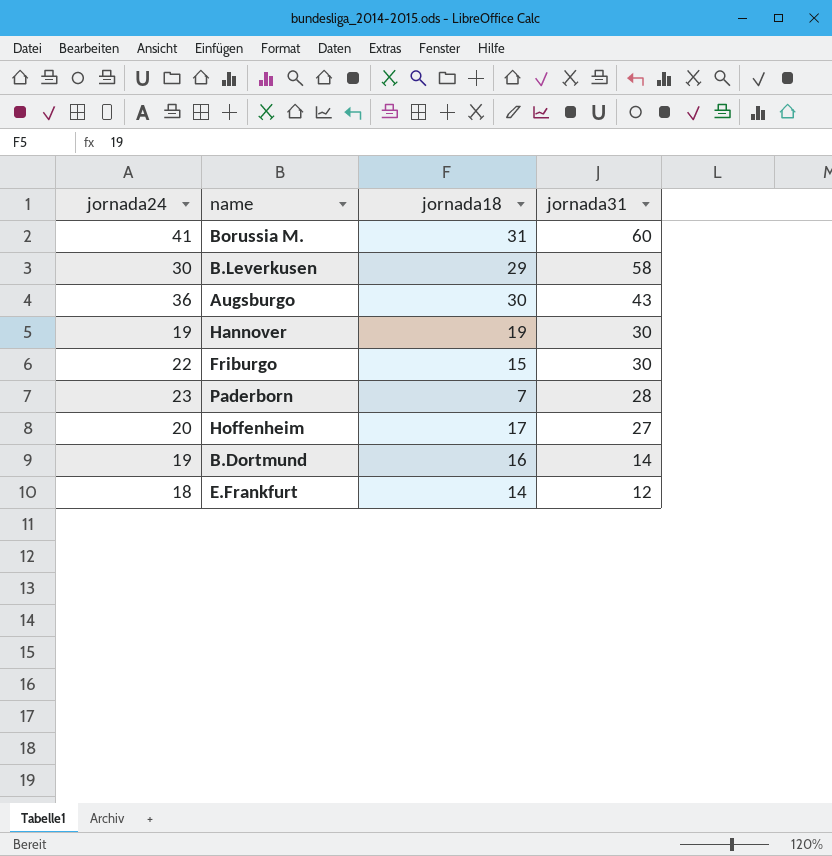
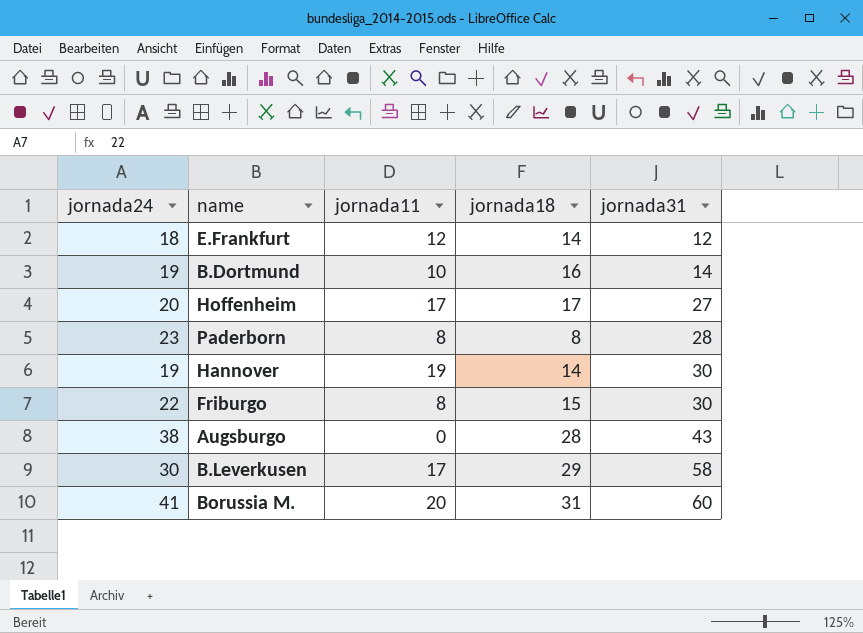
row order: jornada31 descending -> jornada31 ascending
column jornada11 | position: none -> 3
Paderborn | jornada18: 7 -> 8
Hannover | jornada18: 19 -> 14
Augsburgo | jornada24: 36 -> 38
Augsburgo | jornada18: 30 -> 28

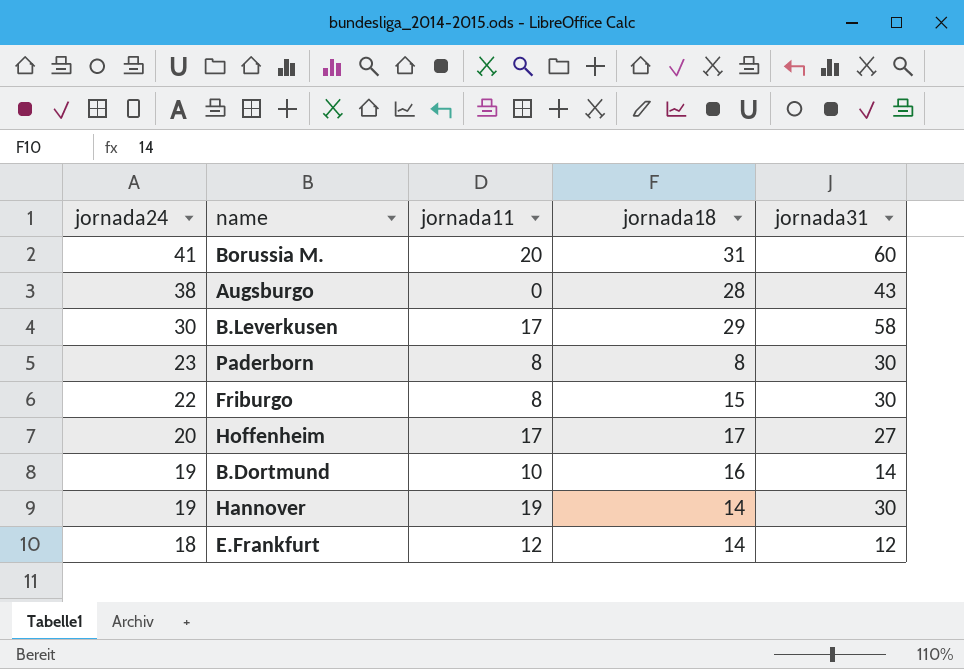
row order: jornada31 ascending -> jornada24 descending
Paderborn | jornada31: 28 -> 30

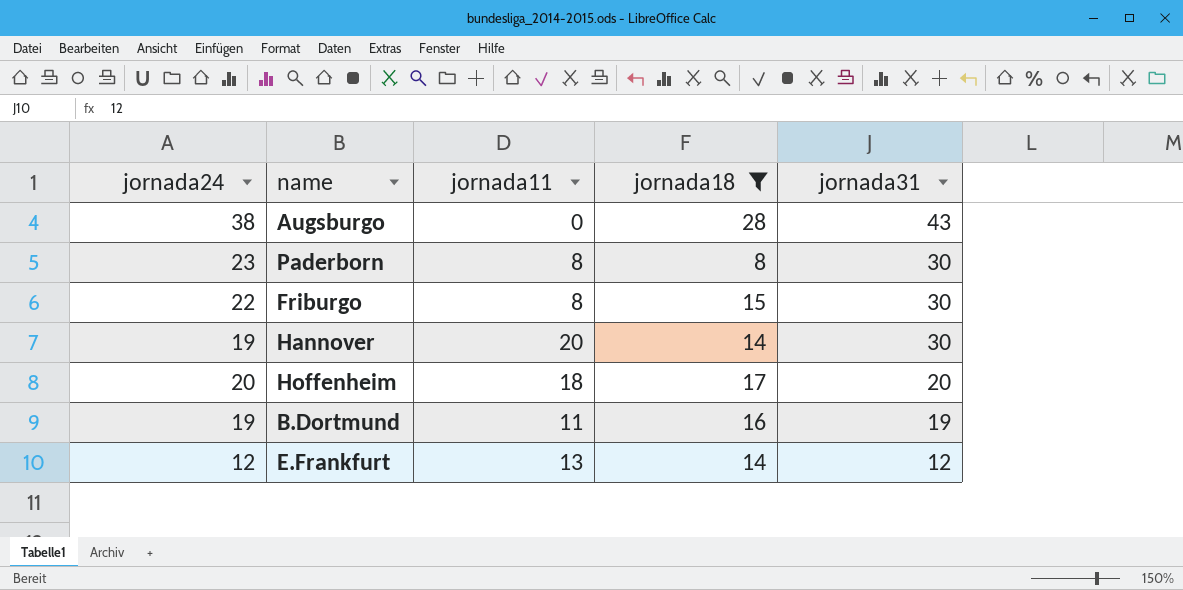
filter: none -> jornada18 <= 28
row order: jornada24 descending -> jornada31 descending
Hannover | jornada11: 19 -> 20
Hoffenheim | jornada11: 17 -> 18
Hoffenheim | jornada31: 27 -> 20
B.Dortmund | jornada11: 10 -> 11
B.Dortmund | jornada31: 14 -> 19
E.Frankfurt | jornada24: 18 -> 12
E.Frankfurt | jornada11: 12 -> 13

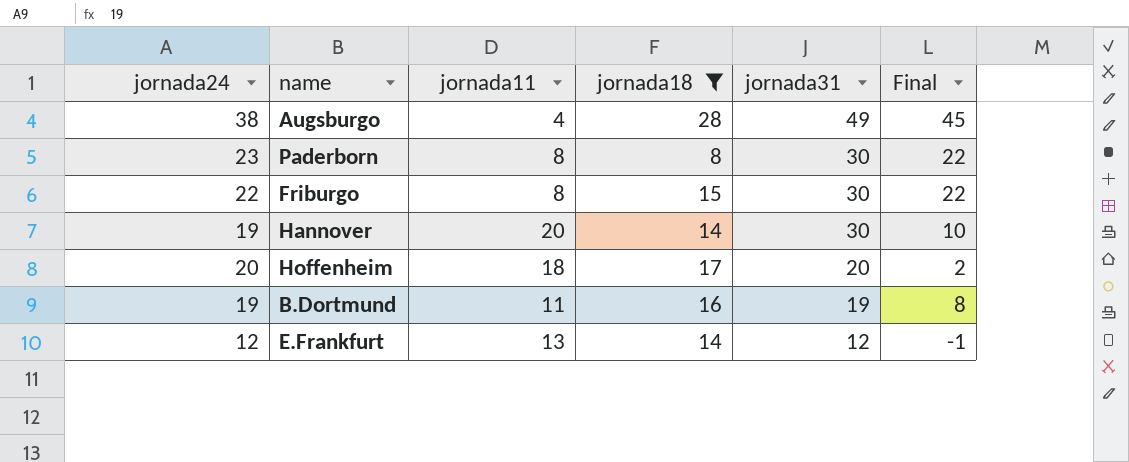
column Final | formula: none -> [jornada31] - [jornada11]
Augsburgo | jornada11: 0 -> 4
Augsburgo | jornada31: 43 -> 49

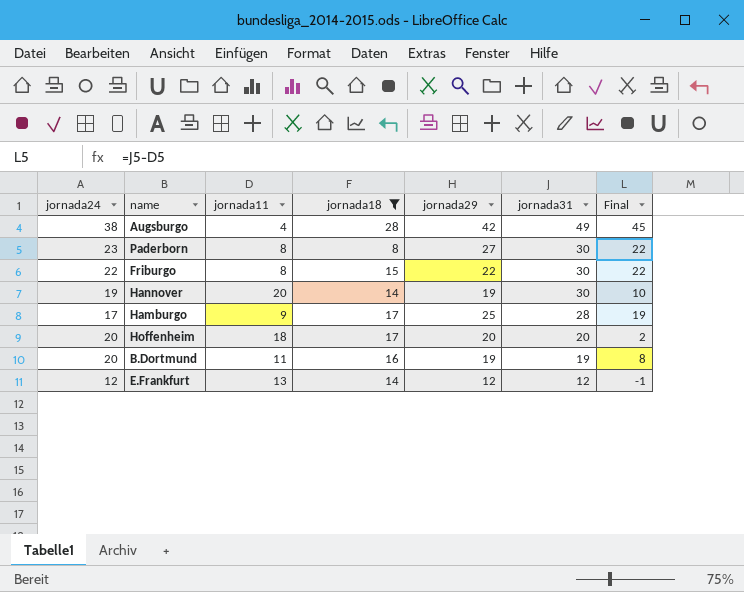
column jornada29 | position: none -> 5
row Hamburgo: none -> 17 | 9 | 17 | 25 | 28 | 19
B.Dortmund | jornada24: 19 -> 20

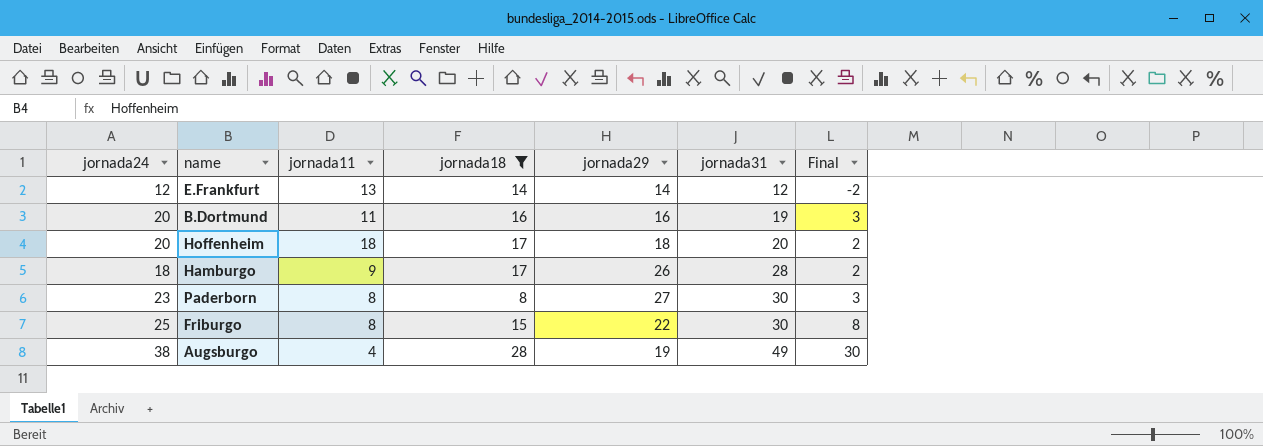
row order: jornada31 descending -> jornada31 ascending
column Final | formula: [jornada31] - [jornada11] -> [jornada31] - [jornada29]
row Hannover: 19 | 20 | 14 | 19 | 30 | 10 -> none
E.Frankfurt | jornada29: 12 -> 14
B.Dortmund | jornada29: 19 -> 16
Hoffenheim | jornada29: 20 -> 18
Hamburgo | jornada24: 17 -> 18
Hamburgo | jornada29: 25 -> 26
Friburgo | jornada24: 22 -> 25
Augsburgo | jornada29: 42 -> 19

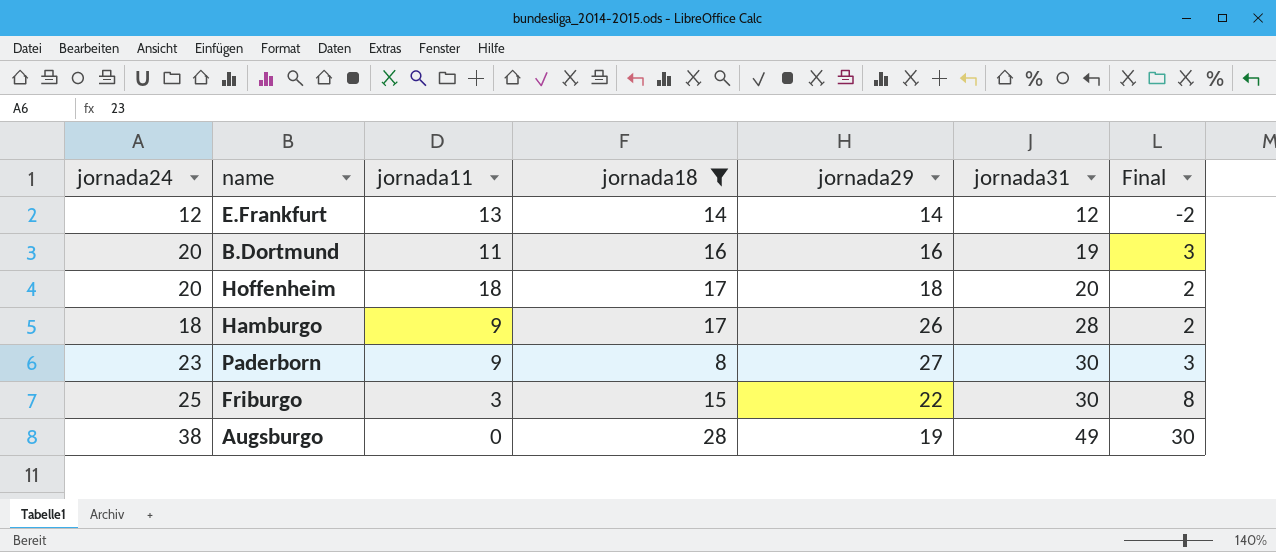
Paderborn | jornada11: 8 -> 9
Friburgo | jornada11: 8 -> 3
Augsburgo | jornada11: 4 -> 0

